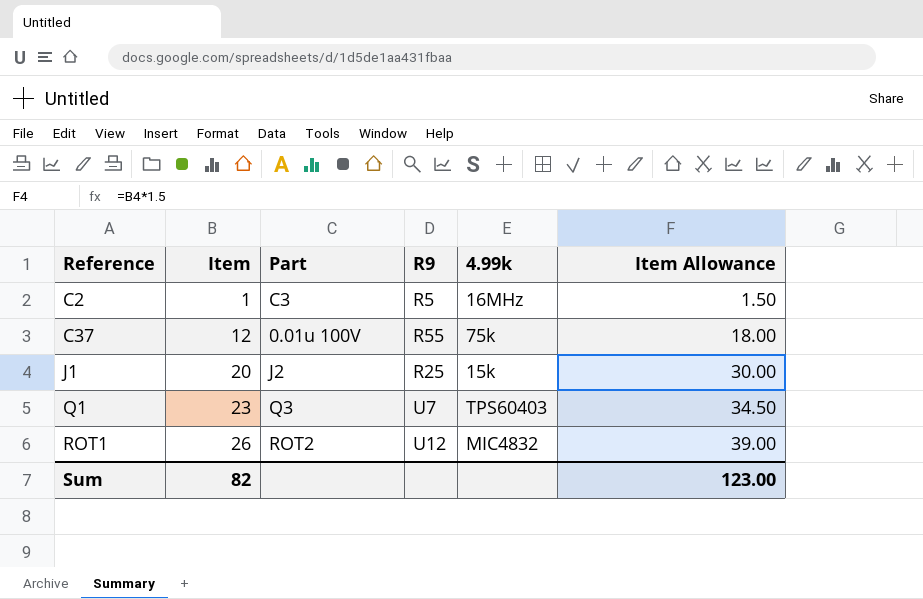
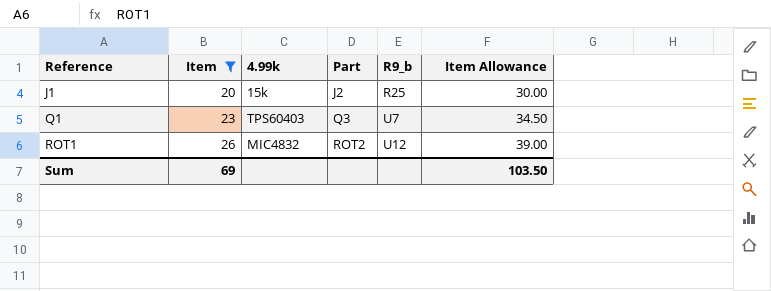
filter: none -> Item >= 20
column 4.99k | position: 5 -> 3
column name: R9 -> R9_b
Sum | Item: 82 -> 69
Sum | Item Allowance: 123.00 -> 103.50

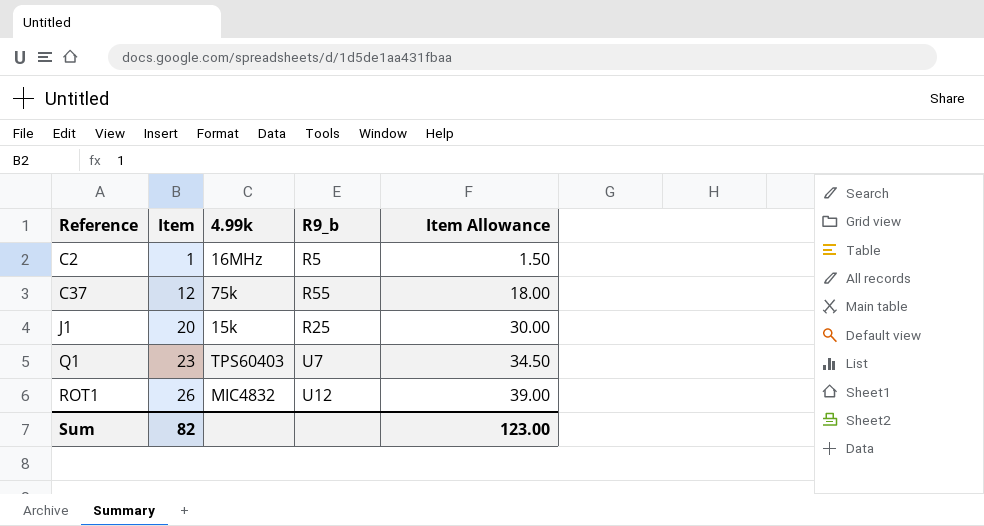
filter: Item >= 20 -> none
column Part | position: 4 -> none
Sum | Item: 69 -> 82
Sum | Item Allowance: 103.50 -> 123.00

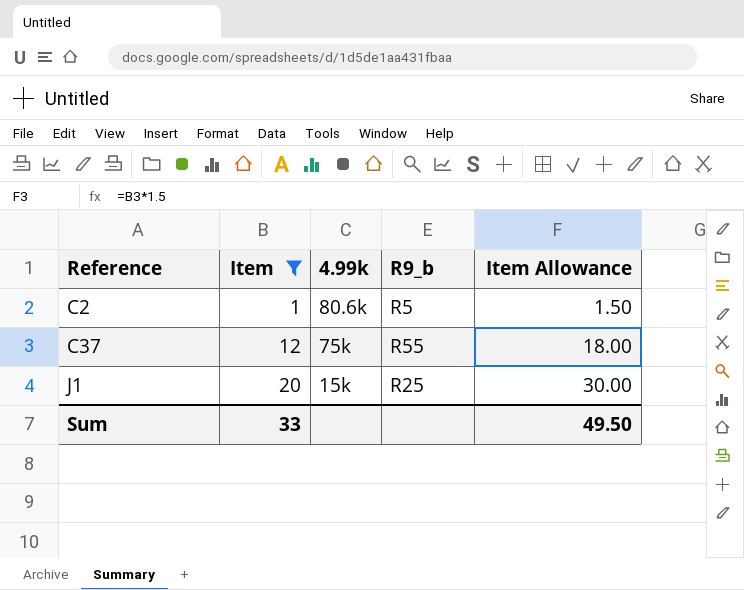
filter: none -> Item <= 20
C2 | 4.99k: 16MHz -> 80.6k
Sum | Item: 82 -> 33
Sum | Item Allowance: 123.00 -> 49.50

